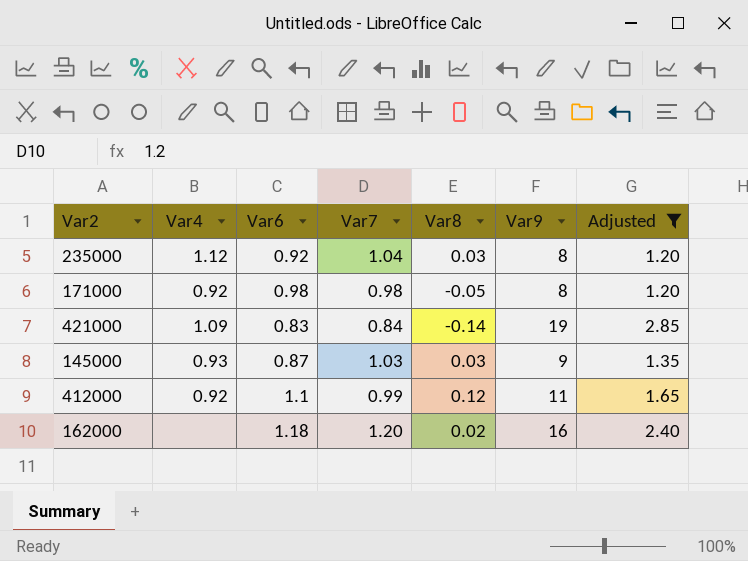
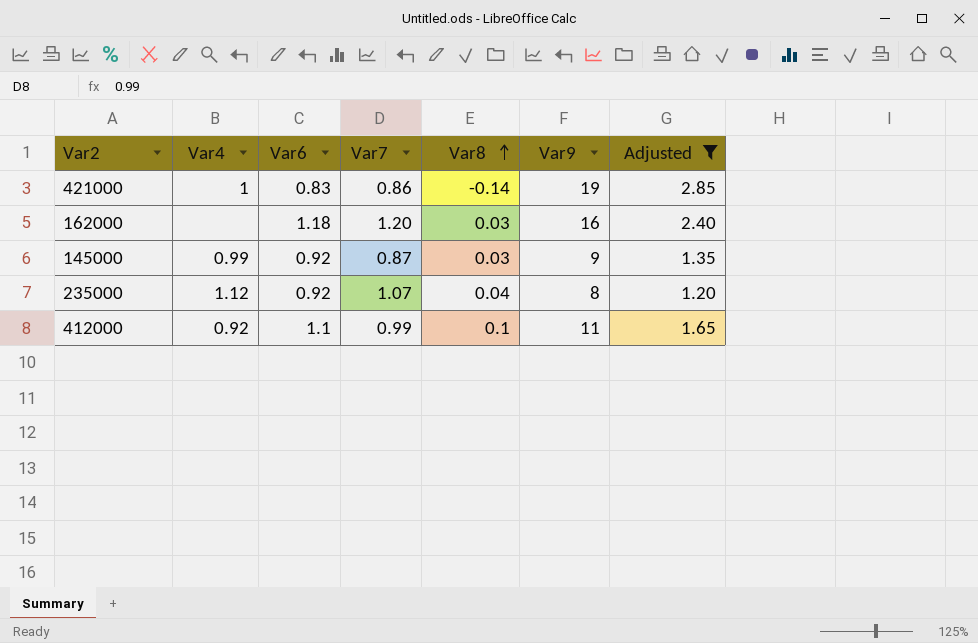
row order: none -> Var8 ascending
row 171000: 0.92 | 0.98 | 0.98 | -0.05 | 8 | 1.20 -> none
421000 | Var4: 1.09 -> 1
421000 | Var7: 0.84 -> 0.86
162000 | Var8: 0.02 -> 0.03
145000 | Var4: 0.93 -> 0.99
145000 | Var6: 0.87 -> 0.92
145000 | Var7: 1.03 -> 0.87
235000 | Var7: 1.04 -> 1.07
235000 | Var8: 0.03 -> 0.04
412000 | Var8: 0.12 -> 0.1

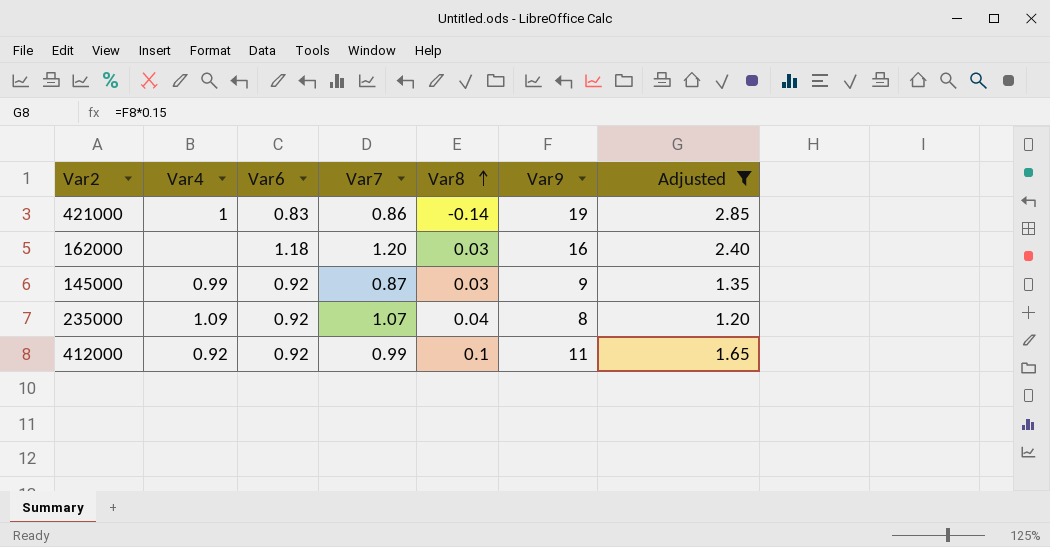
235000 | Var4: 1.12 -> 1.09
412000 | Var6: 1.1 -> 0.92

